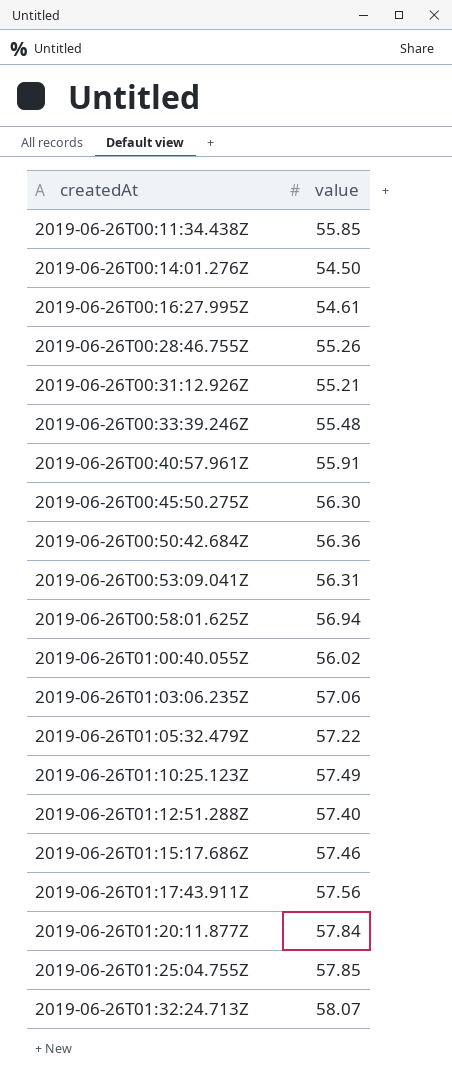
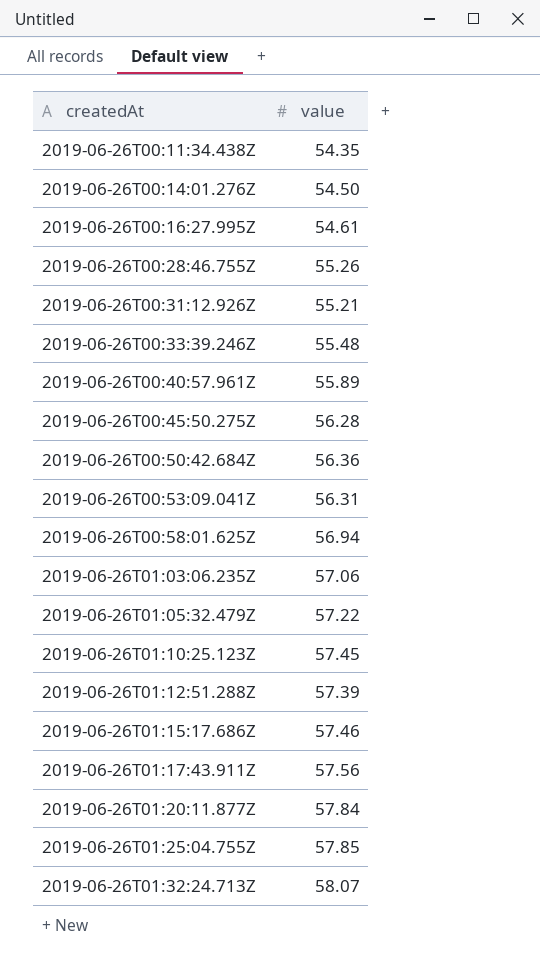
row 2019-06-26T01:00:40.055Z: 56.02 -> none
2019-06-26T00:11:34.438Z | value: 55.85 -> 54.35
2019-06-26T00:40:57.961Z | value: 55.91 -> 55.89
2019-06-26T00:45:50.275Z | value: 56.30 -> 56.28
2019-06-26T01:10:25.123Z | value: 57.49 -> 57.45
2019-06-26T01:12:51.288Z | value: 57.40 -> 57.39

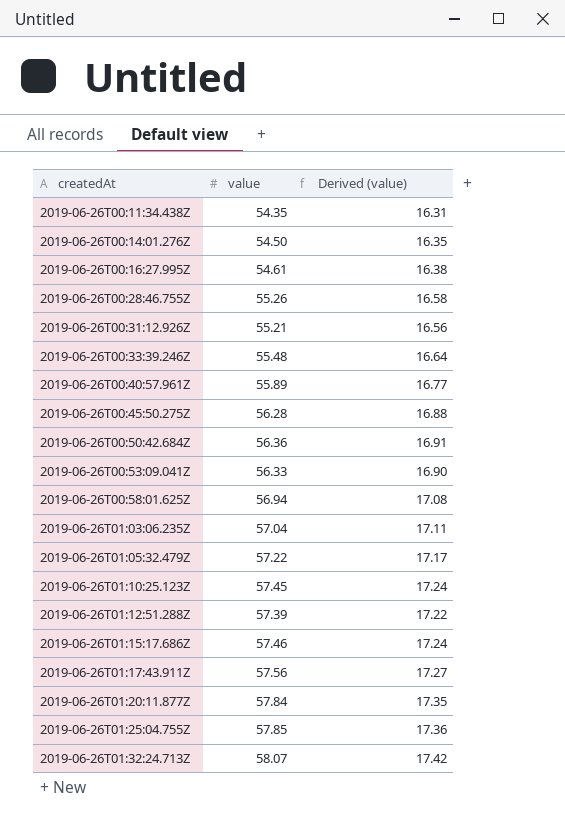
column Derived (value) | formula: none -> [value] * 0.3
2019-06-26T00:53:09.041Z | value: 56.31 -> 56.33
2019-06-26T01:03:06.235Z | value: 57.06 -> 57.04

